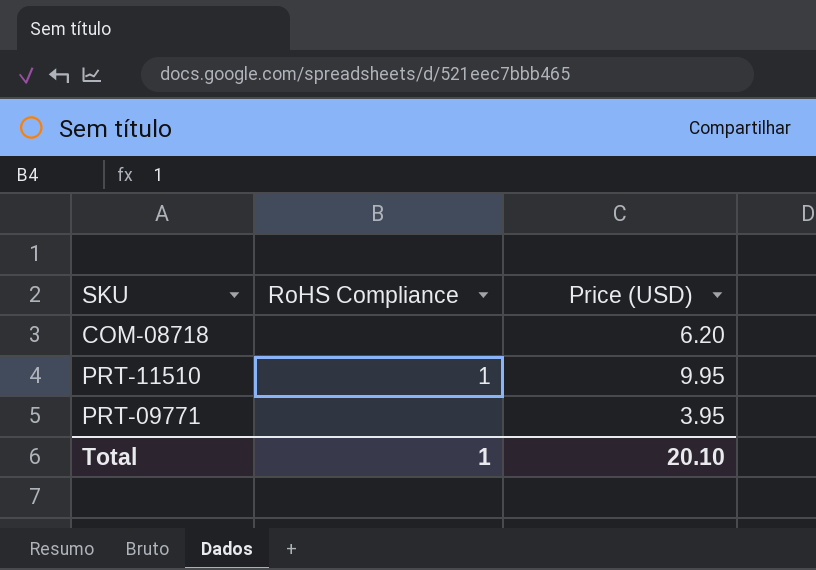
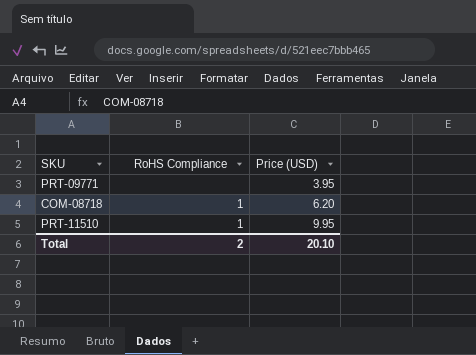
row order: none -> Price (USD) ascending
COM-08718 | RoHS Compliance: none -> 1
Total | RoHS Compliance: 1 -> 2

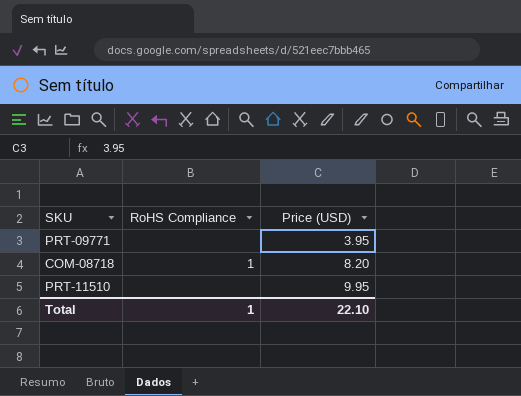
COM-08718 | Price (USD): 6.20 -> 8.20
PRT-11510 | RoHS Compliance: 1 -> none
Total | RoHS Compliance: 2 -> 1
Total | Price (USD): 20.10 -> 22.10

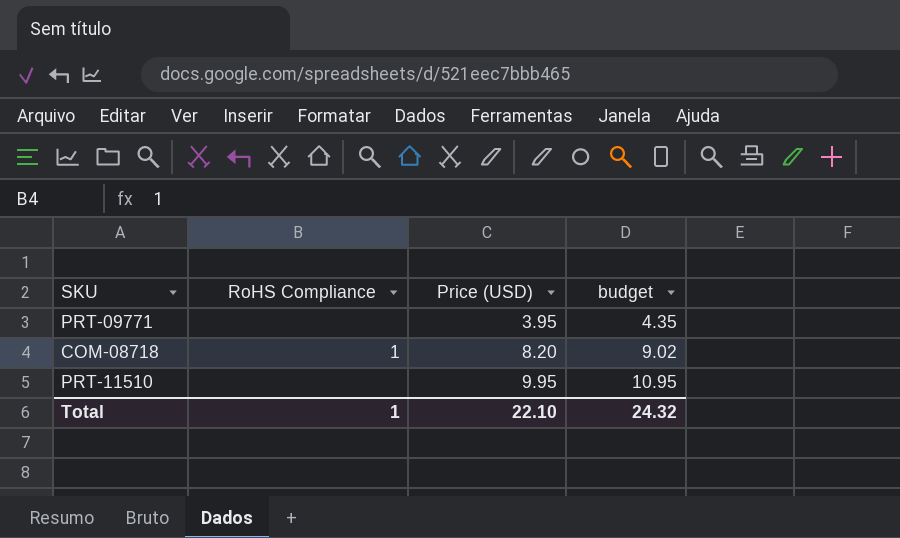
column budget | formula: none -> [Price (USD)] * 1.1

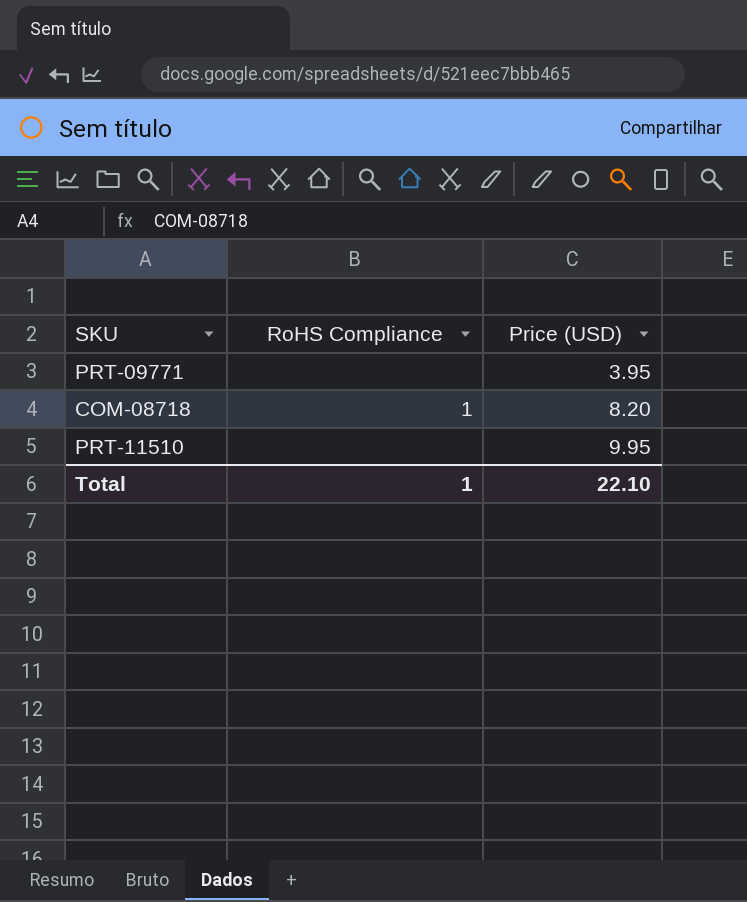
column budget | formula: [Price (USD)] * 1.1 -> none

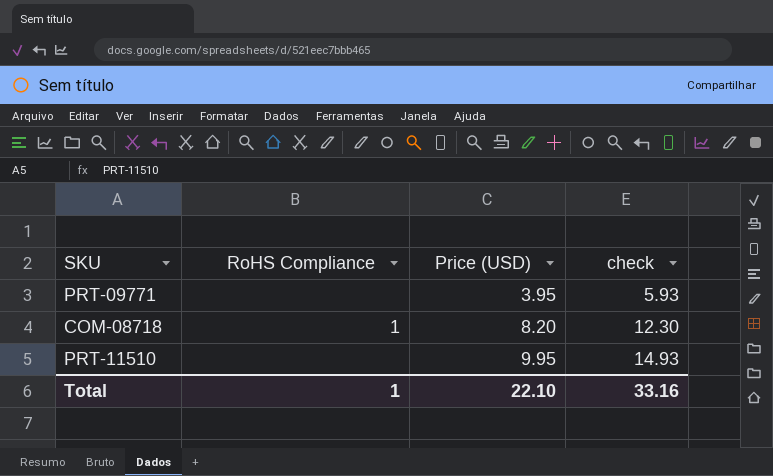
column check | formula: none -> [Price (USD)] * 1.5

